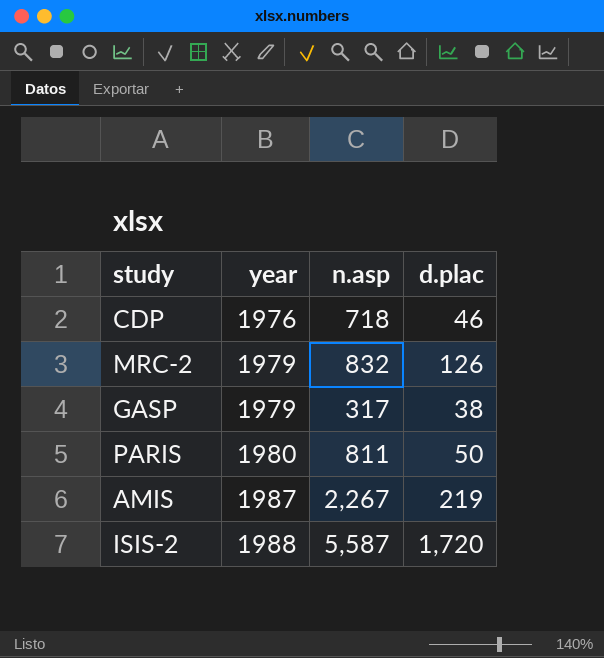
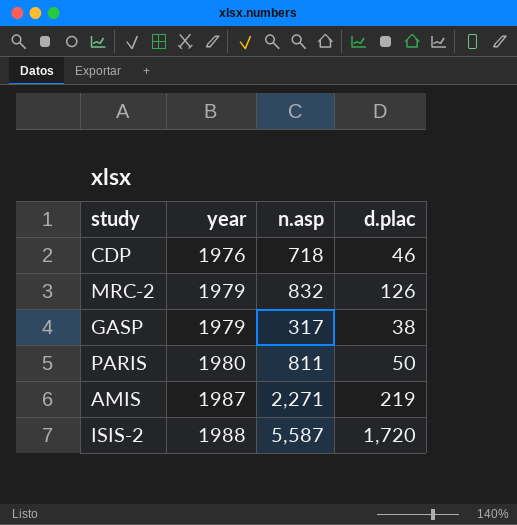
AMIS | n.asp: 2,267 -> 2,271

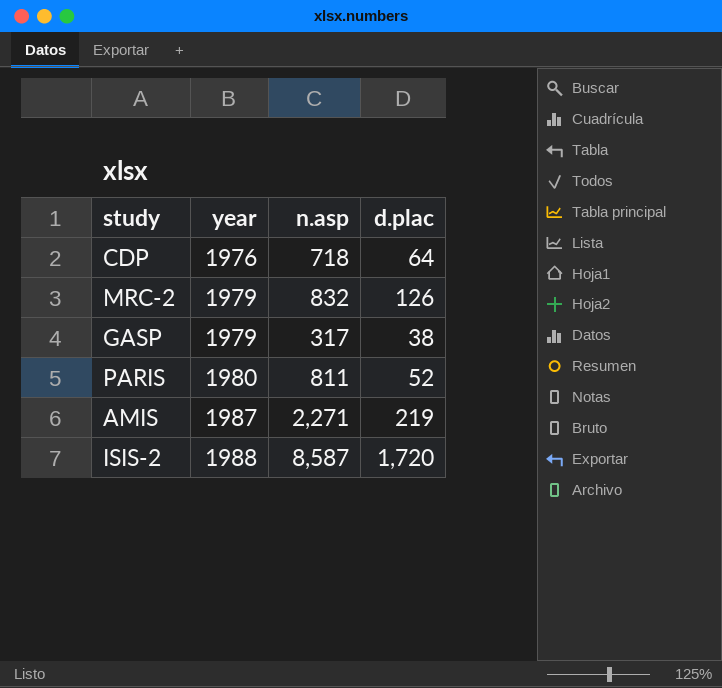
CDP | d.plac: 46 -> 64
PARIS | d.plac: 50 -> 52
ISIS-2 | n.asp: 5,587 -> 8,587

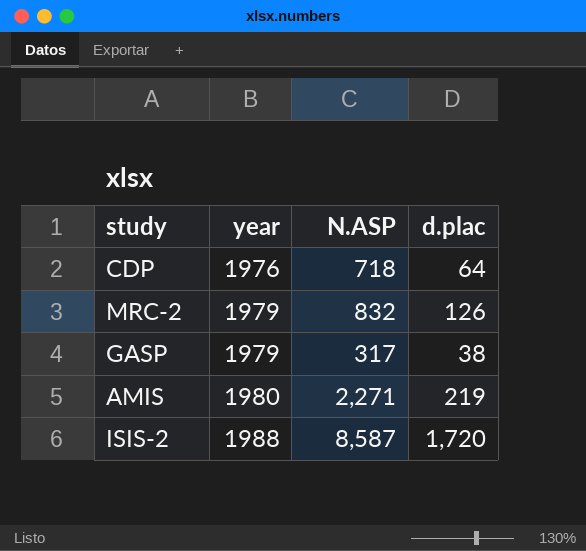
column name: n.asp -> N.ASP
row PARIS: 1980 | 811 | 52 -> none
AMIS | year: 1987 -> 1980

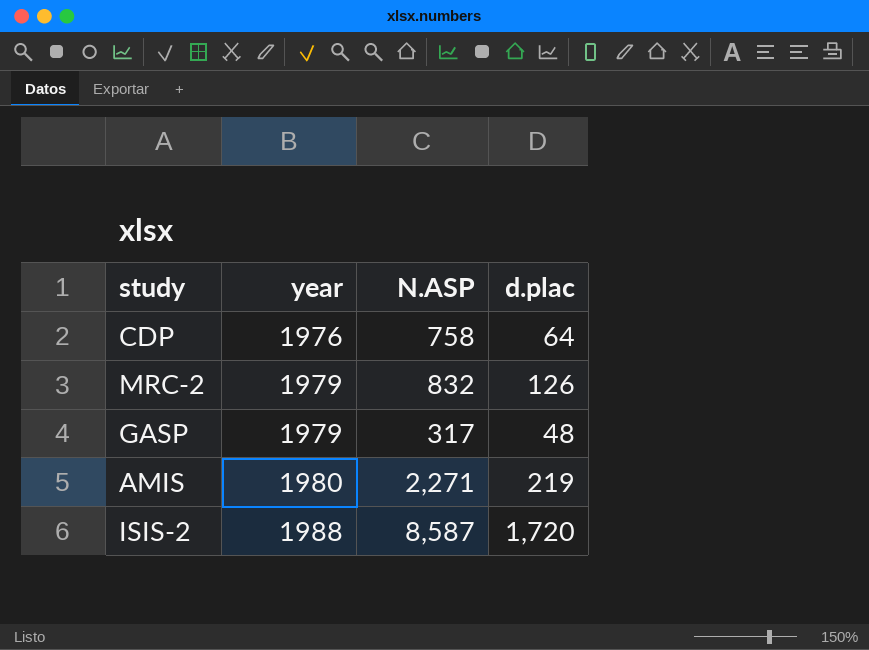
CDP | N.ASP: 718 -> 758
GASP | d.plac: 38 -> 48

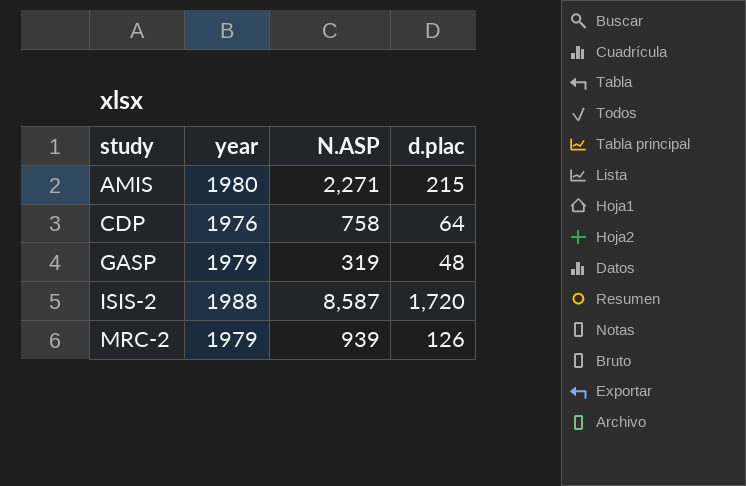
row order: year ascending -> study ascending
AMIS | d.plac: 219 -> 215
GASP | N.ASP: 317 -> 319
MRC-2 | N.ASP: 832 -> 939

